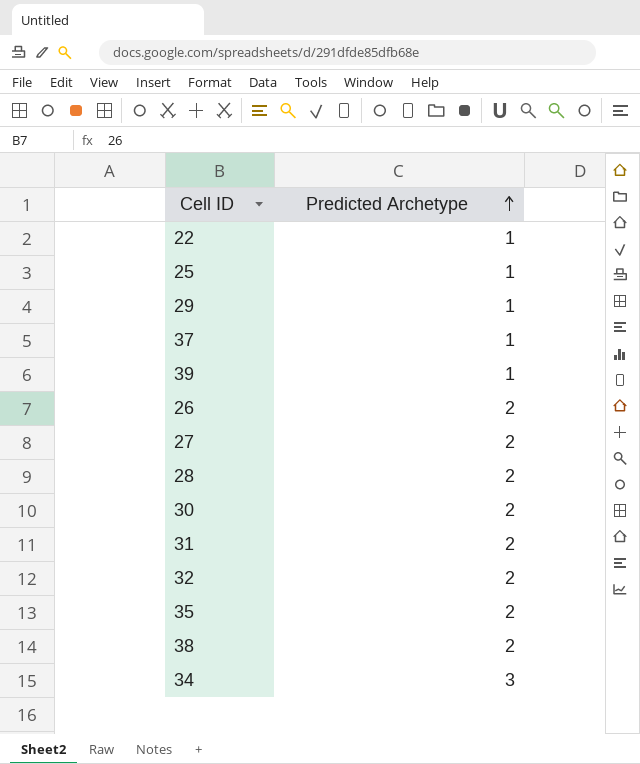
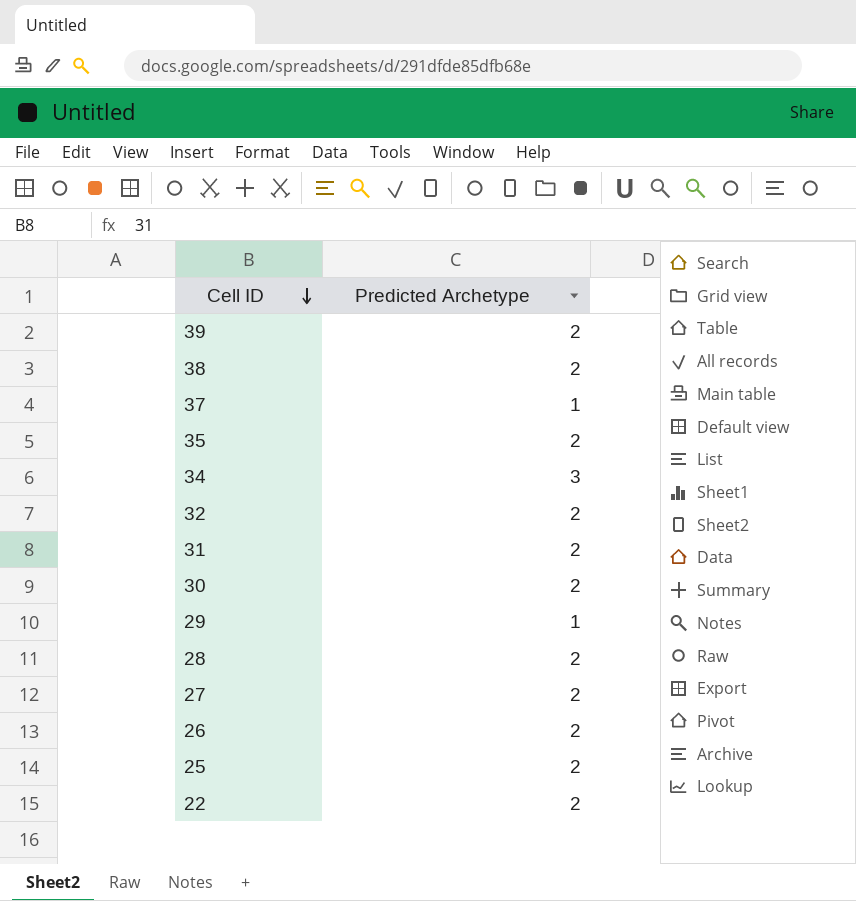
row order: Predicted Archetype ascending -> Cell ID descending
39 | Predicted Archetype: 1 -> 2
25 | Predicted Archetype: 1 -> 2
22 | Predicted Archetype: 1 -> 2

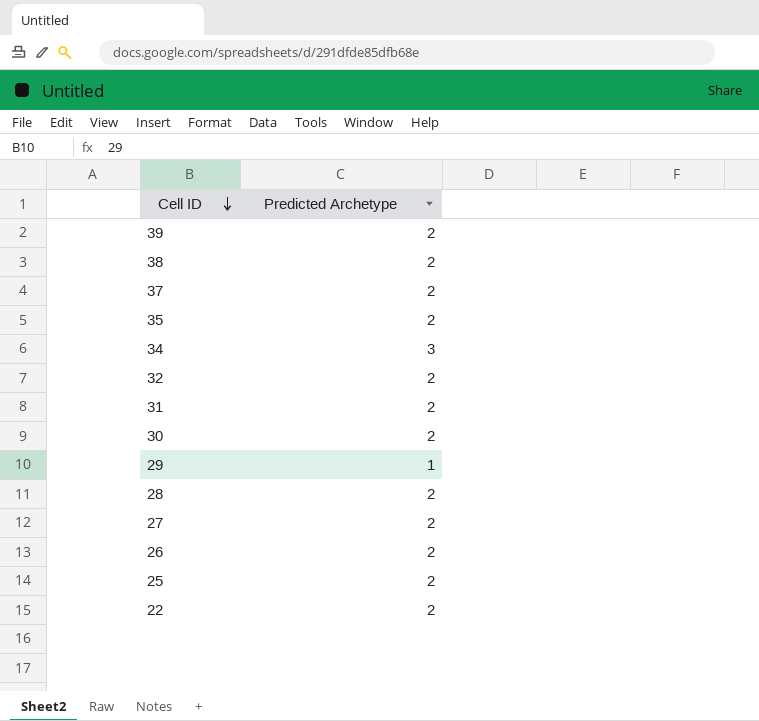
37 | Predicted Archetype: 1 -> 2

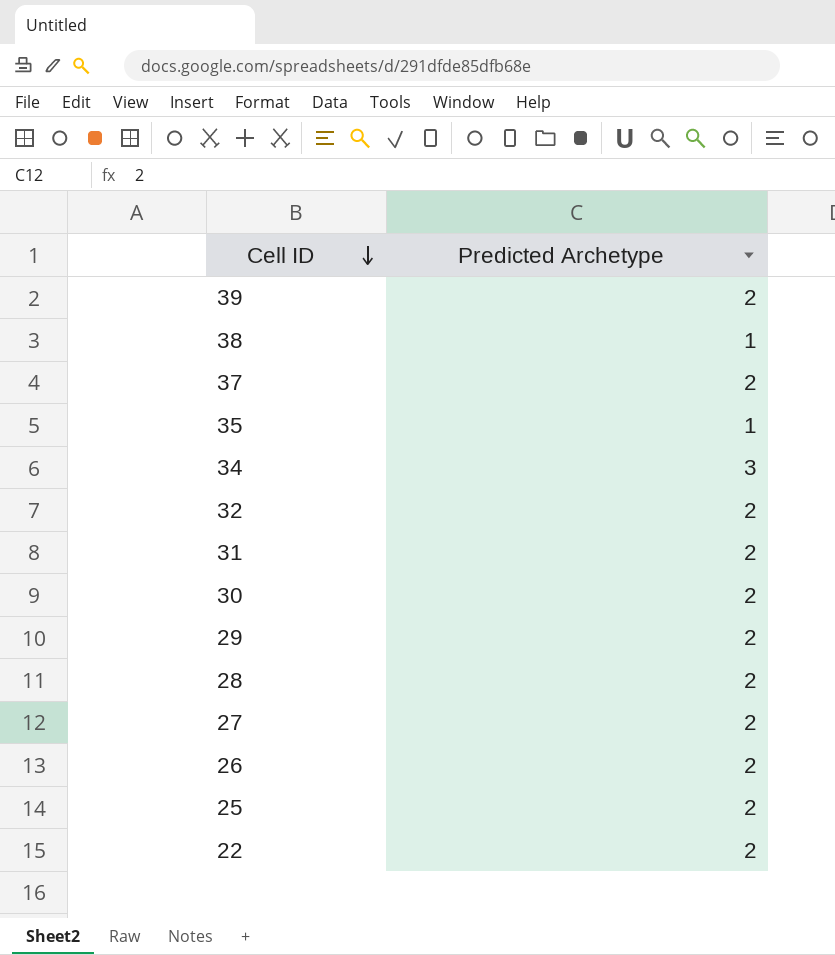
38 | Predicted Archetype: 2 -> 1
35 | Predicted Archetype: 2 -> 1
29 | Predicted Archetype: 1 -> 2

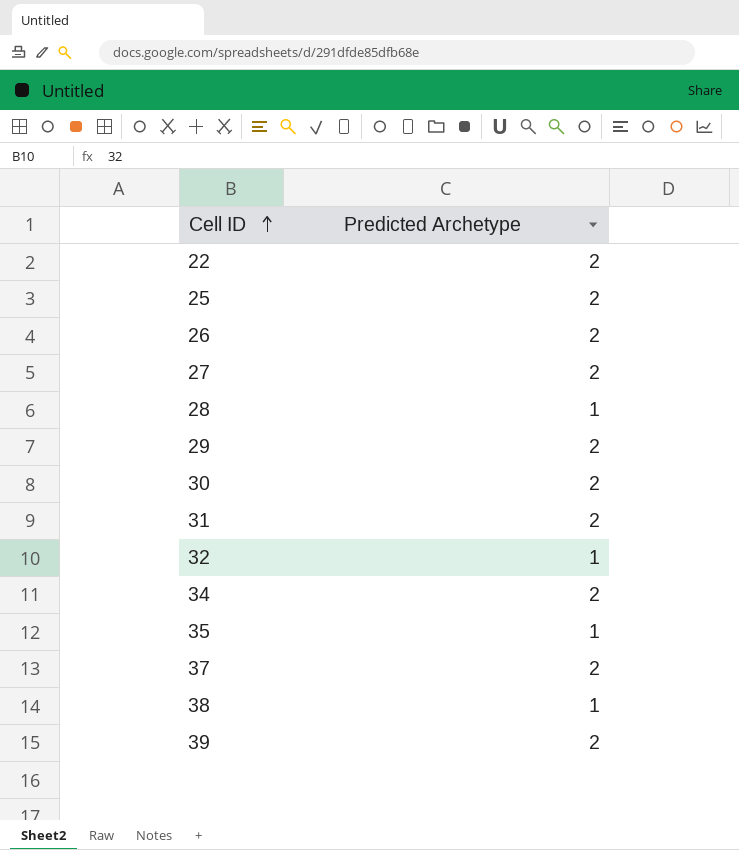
row order: Cell ID descending -> Cell ID ascending
28 | Predicted Archetype: 2 -> 1
32 | Predicted Archetype: 2 -> 1
34 | Predicted Archetype: 3 -> 2

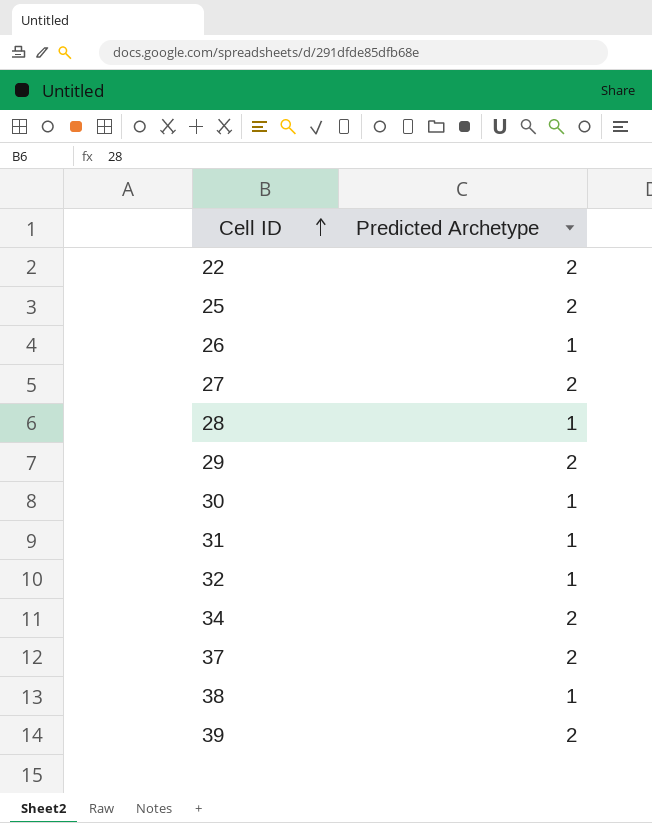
row 35: 1 -> none
26 | Predicted Archetype: 2 -> 1
30 | Predicted Archetype: 2 -> 1
31 | Predicted Archetype: 2 -> 1

